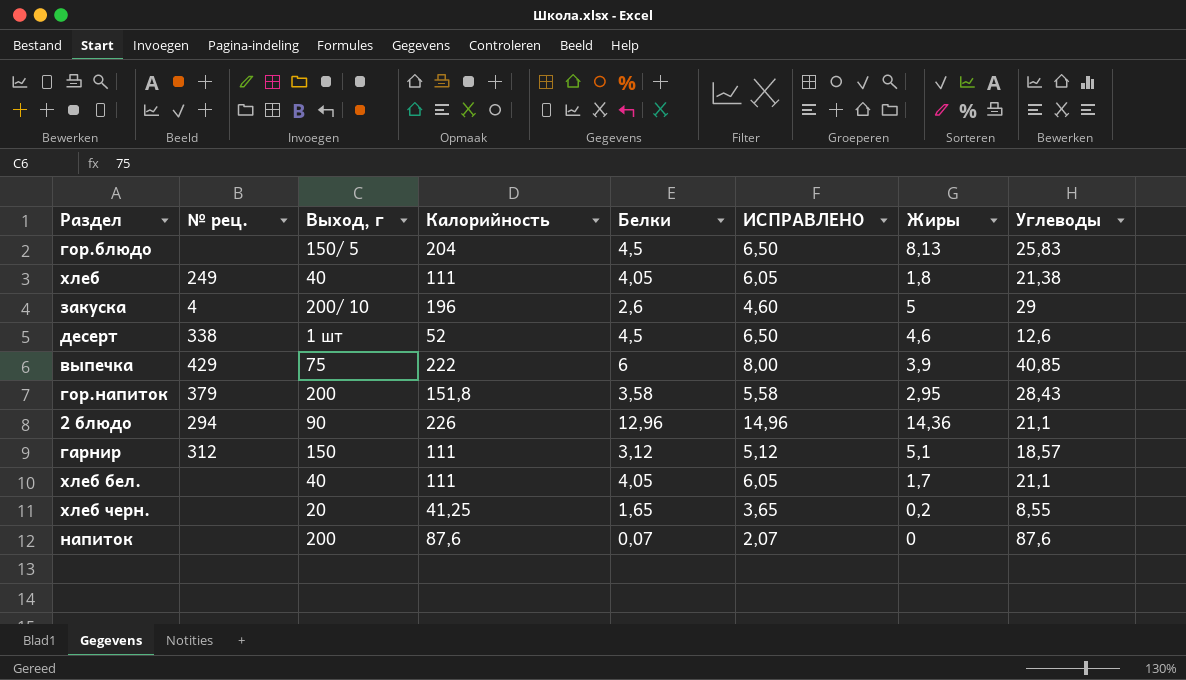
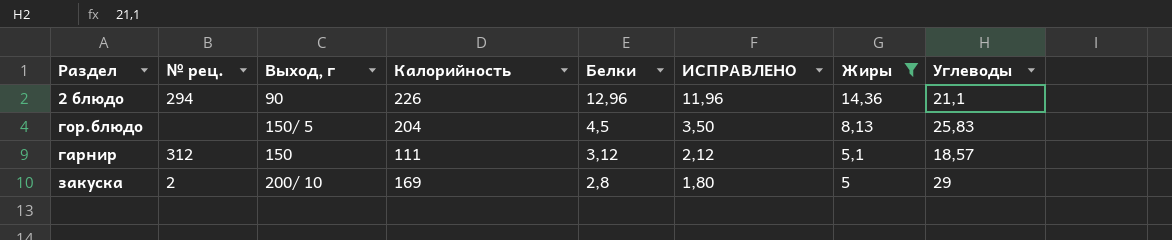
filter: none -> Жиры >= 5
row order: none -> Белки descending
column ИСПРАВЛЕНО | formula: [Белки] + 2 -> [Белки] - 1
закуска | № рец.: 4 -> 2
закуска | Калорийность: 196 -> 169
закуска | Белки: 2,6 -> 2,8

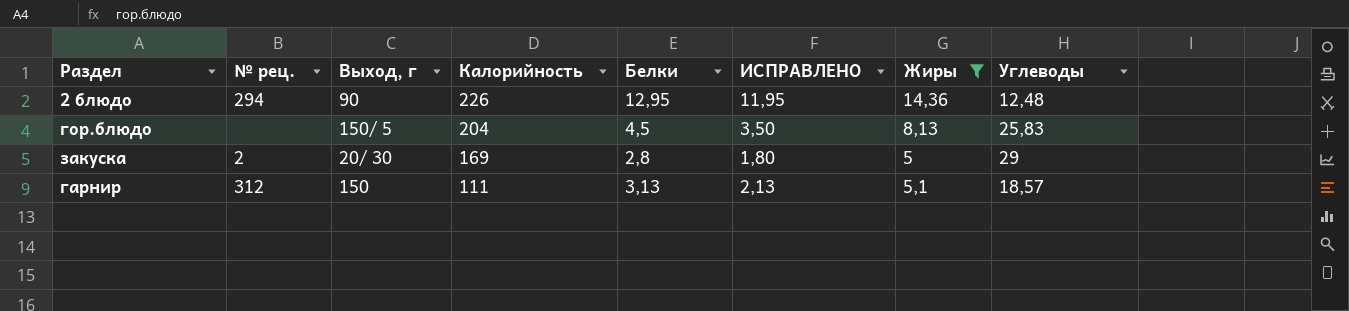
row order: Белки descending -> Калорийность descending
2 блюдо | Белки: 12,96 -> 12,95
2 блюдо | ИСПРАВЛЕНО: 11,96 -> 11,95
2 блюдо | Углеводы: 21,1 -> 12,48
закуска | Выход, г: 200/ 10 -> 20/ 30
гарнир | Белки: 3,12 -> 3,13
гарнир | ИСПРАВЛЕНО: 2,12 -> 2,13

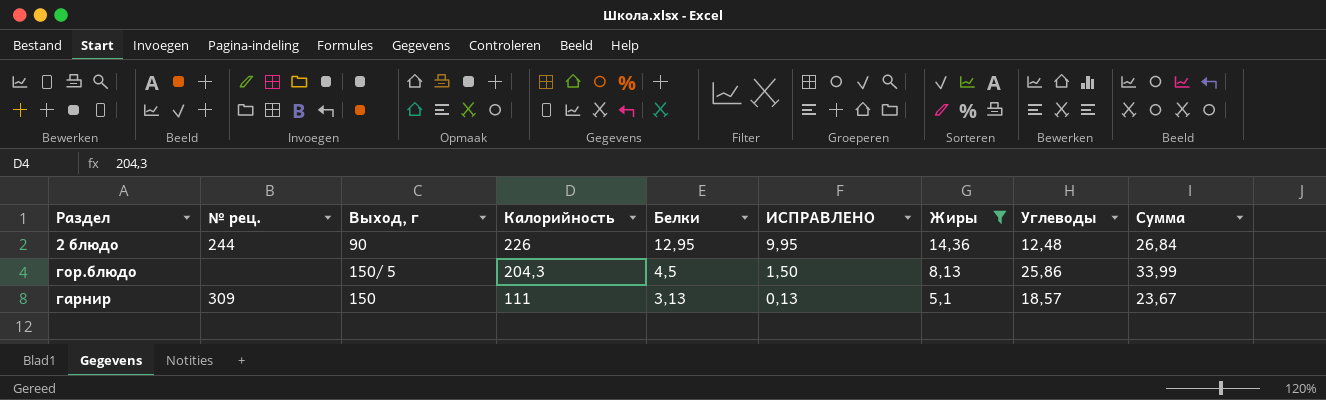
column ИСПРАВЛЕНО | formula: [Белки] - 1 -> [Белки] - 3
column Сумма | formula: none -> [Жиры] + [Углеводы]
row закуска: 2 | 20/ 30 | 169 | 2,8 | 1,80 | 5 | 29 -> none
2 блюдо | № рец.: 294 -> 244
гор.блюдо | Калорийность: 204 -> 204,3
гор.блюдо | Углеводы: 25,83 -> 25,86
гарнир | № рец.: 312 -> 309

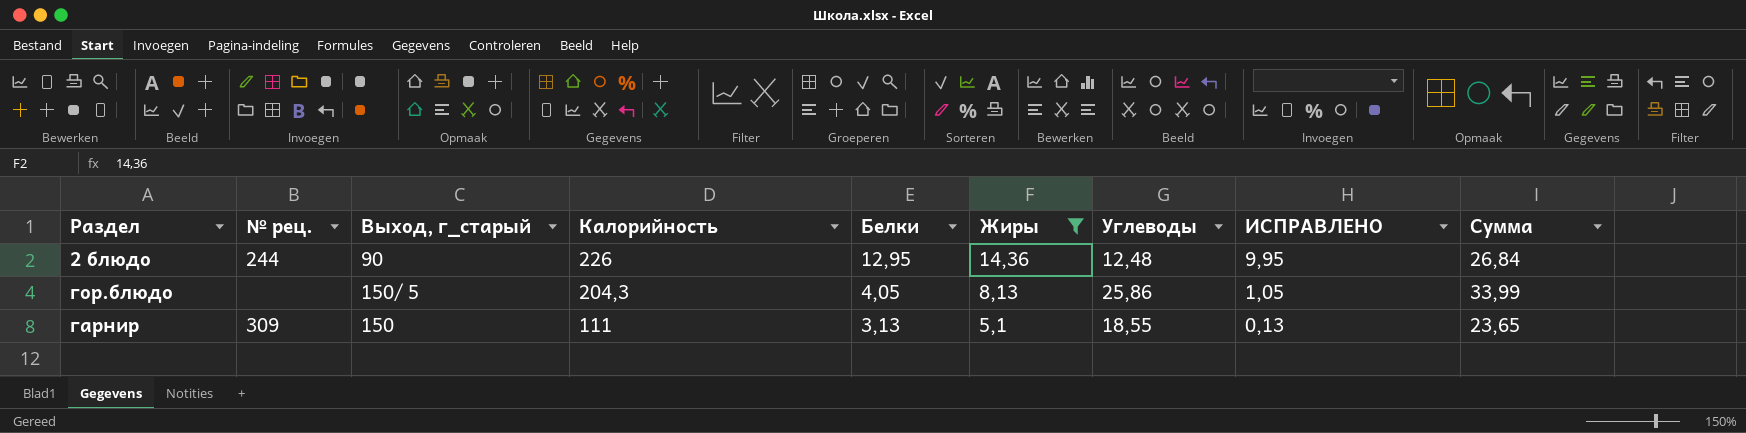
column name: Выход, г -> Выход, г_старый
column ИСПРАВЛЕНО | position: 6 -> 8
гор.блюдо | Белки: 4,5 -> 4,05
гор.блюдо | ИСПРАВЛЕНО: 1,50 -> 1,05
гарнир | Углеводы: 18,57 -> 18,55
гарнир | Сумма: 23,67 -> 23,65

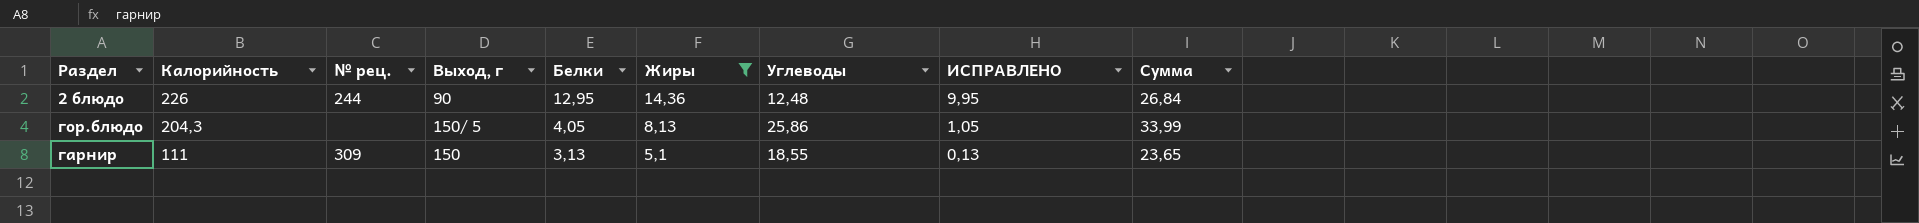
column Калорийность | position: 4 -> 2
column name: Выход, г_старый -> Выход, г

